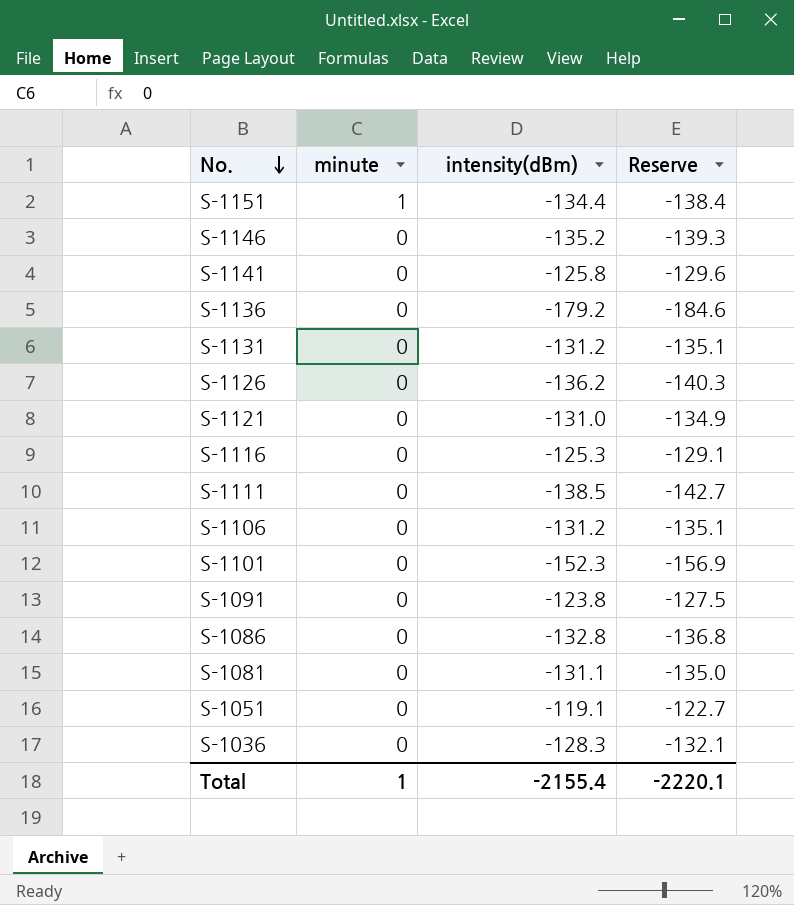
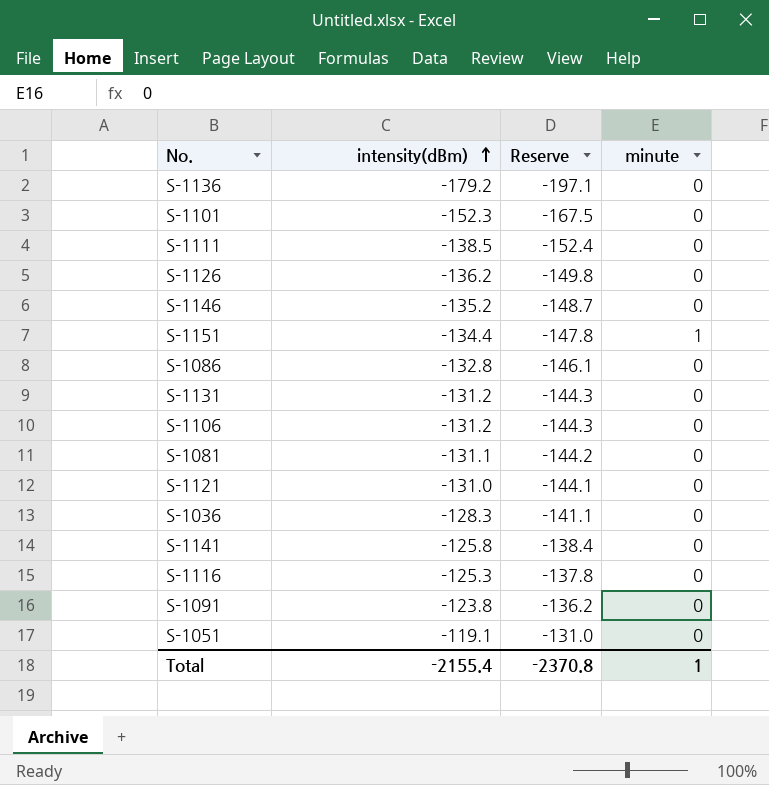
row order: No. descending -> intensity(dBm) ascending
column Reserve | formula: [intensity(dBm)] * 1.03 -> [intensity(dBm)] * 1.1
column minute | position: 2 -> 4
Total | Reserve: -2220.1 -> -2370.8

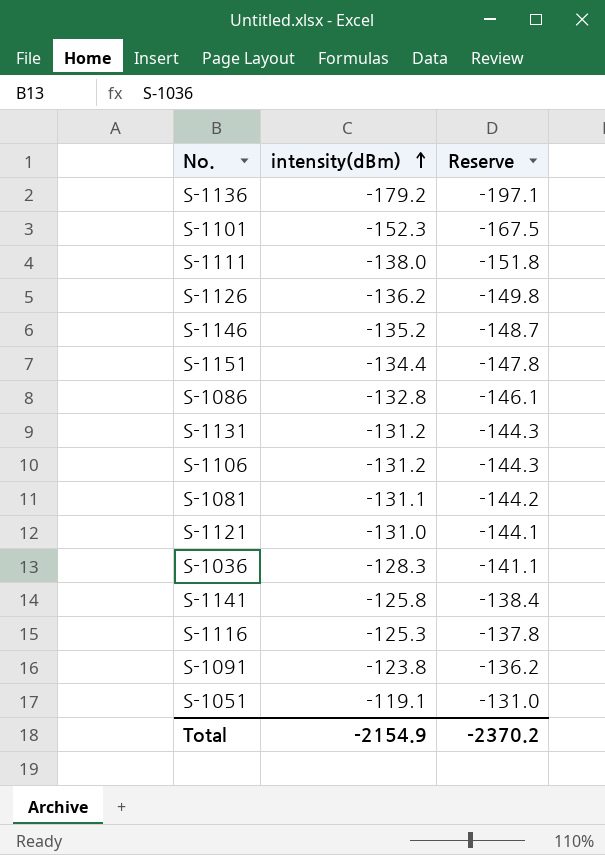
column minute | position: 4 -> none
S-1111 | intensity(dBm): -138.5 -> -138.0
S-1111 | Reserve: -152.4 -> -151.8
Total | intensity(dBm): -2155.4 -> -2154.9
Total | Reserve: -2370.8 -> -2370.2

